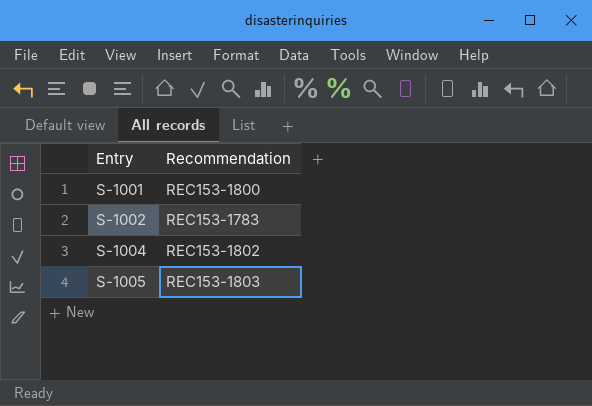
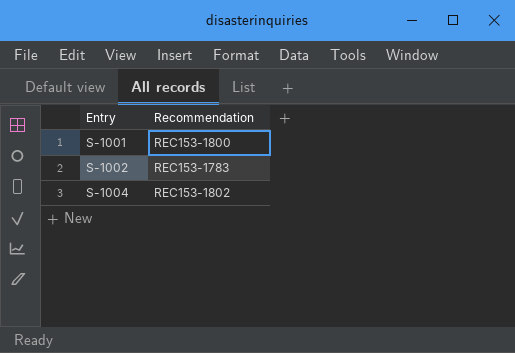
row S-1005: REC153-1803 -> none

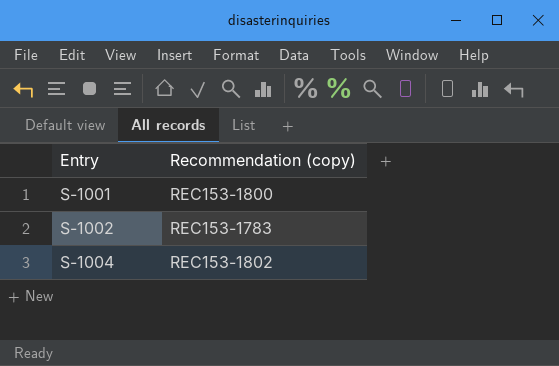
column name: Recommendation -> Recommendation (copy)

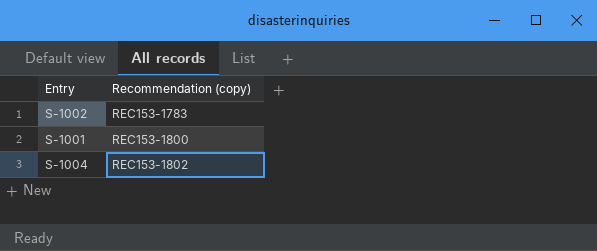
row order: Entry ascending -> Recommendation (copy) ascending

